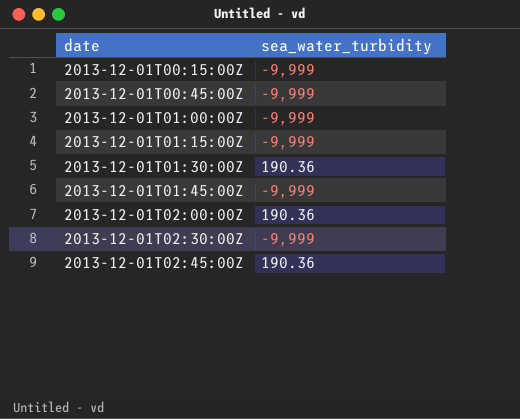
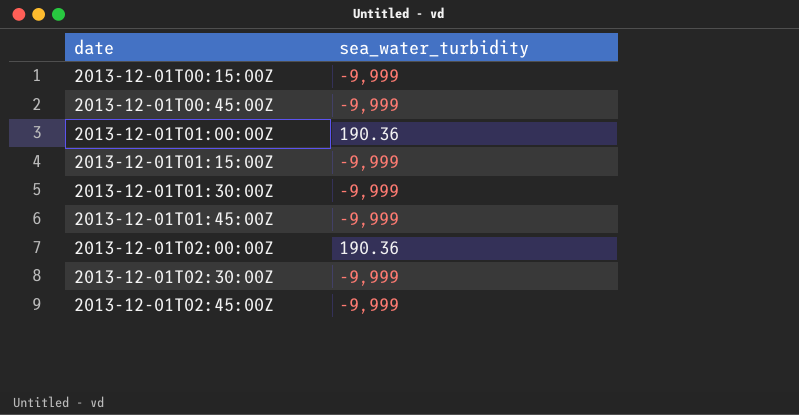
2013-12-01T01:00:00Z | sea_water_turbidity: -9,999 -> 190.36
2013-12-01T01:30:00Z | sea_water_turbidity: 190.36 -> -9,999
2013-12-01T02:45:00Z | sea_water_turbidity: 190.36 -> -9,999

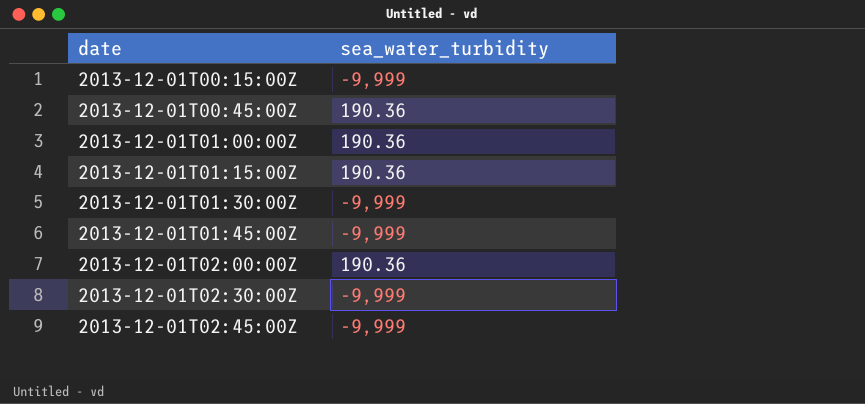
2013-12-01T00:45:00Z | sea_water_turbidity: -9,999 -> 190.36
2013-12-01T01:15:00Z | sea_water_turbidity: -9,999 -> 190.36

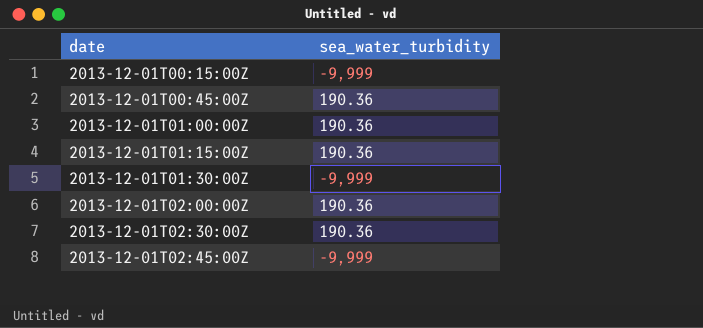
row 2013-12-01T01:45:00Z: -9,999 -> none
2013-12-01T02:30:00Z | sea_water_turbidity: -9,999 -> 190.36

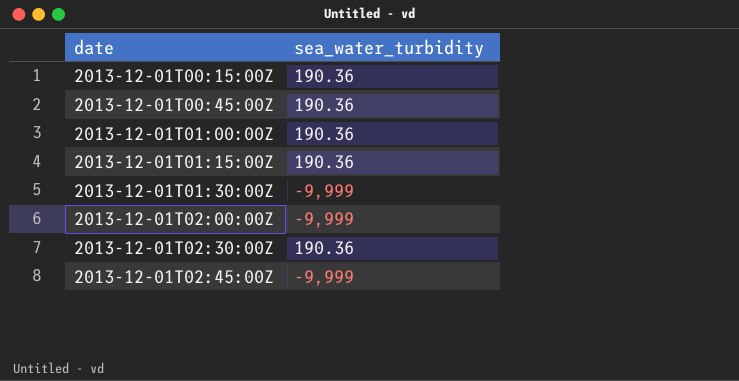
2013-12-01T00:15:00Z | sea_water_turbidity: -9,999 -> 190.36
2013-12-01T02:00:00Z | sea_water_turbidity: 190.36 -> -9,999

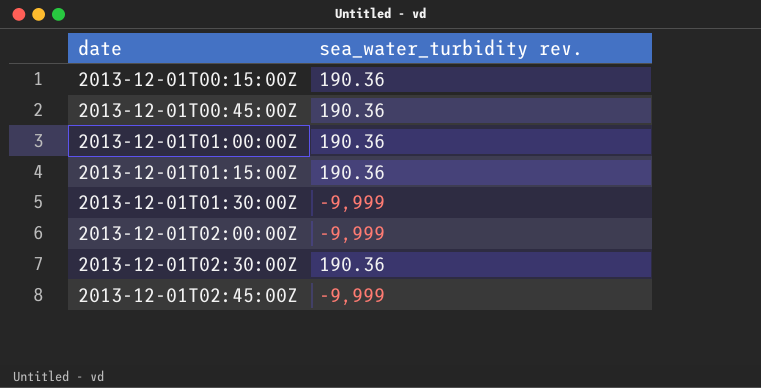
column name: sea_water_turbidity -> sea_water_turbidity rev.

